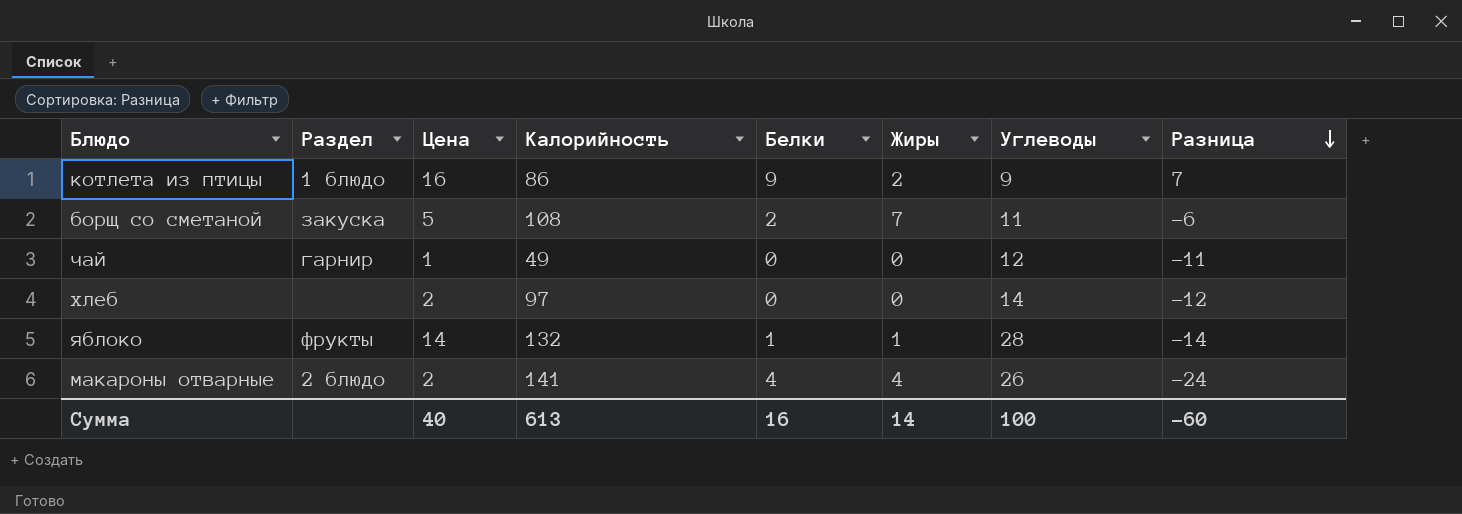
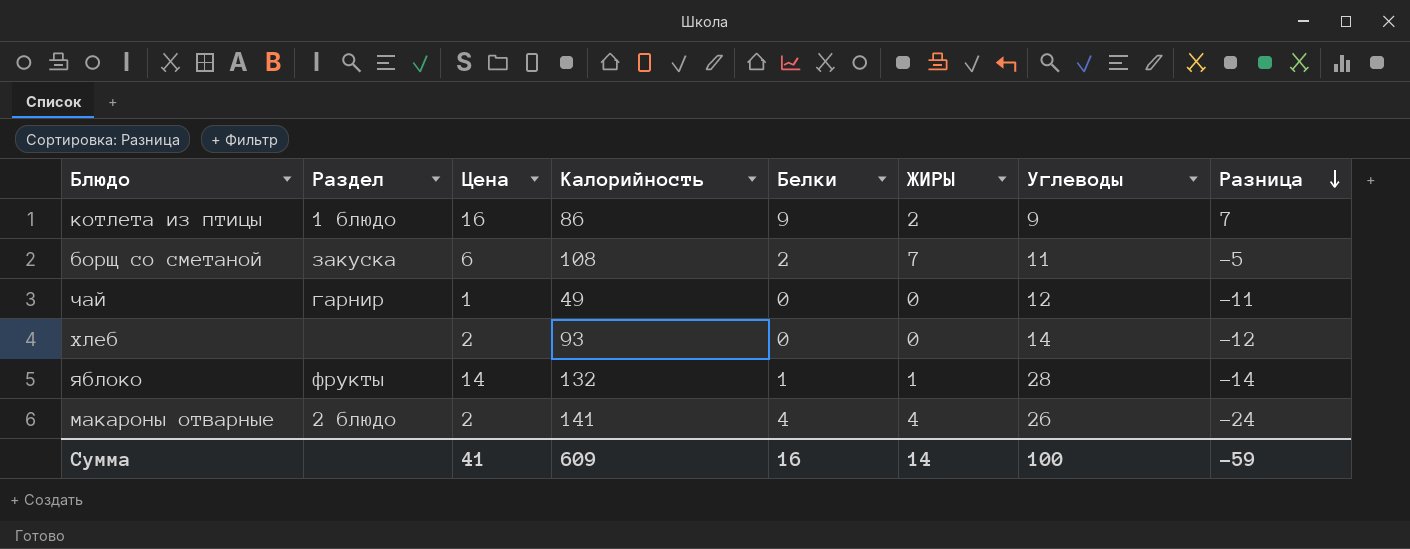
column name: Жиры -> ЖИРЫ
борщ со сметаной | Цена: 5 -> 6
борщ со сметаной | Разница: -6 -> -5
хлеб | Калорийность: 97 -> 93
Сумма | Цена: 40 -> 41
Сумма | Калорийность: 613 -> 609
Сумма | Разница: -60 -> -59

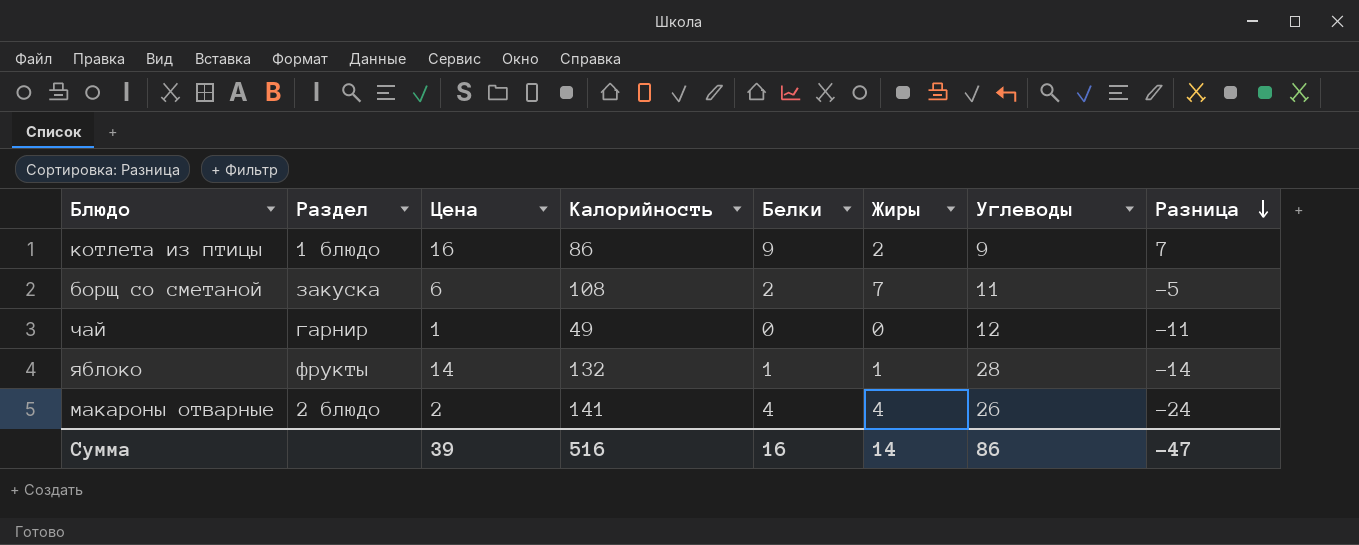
column name: ЖИРЫ -> Жиры
row хлеб: none | 2 | 93 | 0 | 0 | 14 | -12 -> none
Сумма | Цена: 41 -> 39
Сумма | Калорийность: 609 -> 516
Сумма | Углеводы: 100 -> 86
Сумма | Разница: -59 -> -47

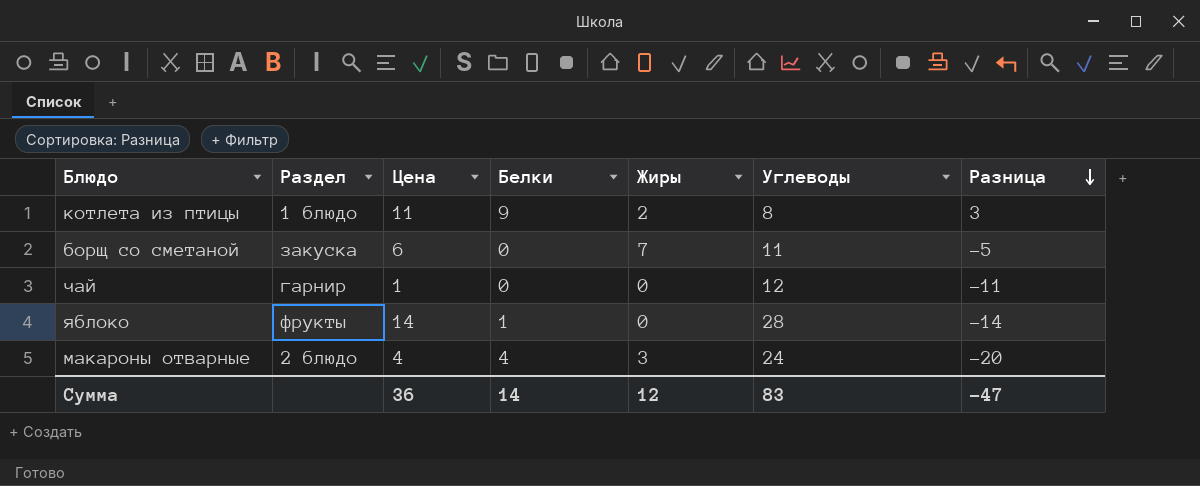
column Калорийность | position: 4 -> none
котлета из птицы | Цена: 16 -> 11
котлета из птицы | Углеводы: 9 -> 8
котлета из птицы | Разница: 7 -> 3
борщ со сметаной | Белки: 2 -> 0
яблоко | Жиры: 1 -> 0
макароны отварные | Цена: 2 -> 4
макароны отварные | Жиры: 4 -> 3
макароны отварные | Углеводы: 26 -> 24
макароны отварные | Разница: -24 -> -20
Сумма | Цена: 39 -> 36
Сумма | Белки: 16 -> 14
Сумма | Жиры: 14 -> 12
Сумма | Углеводы: 86 -> 83

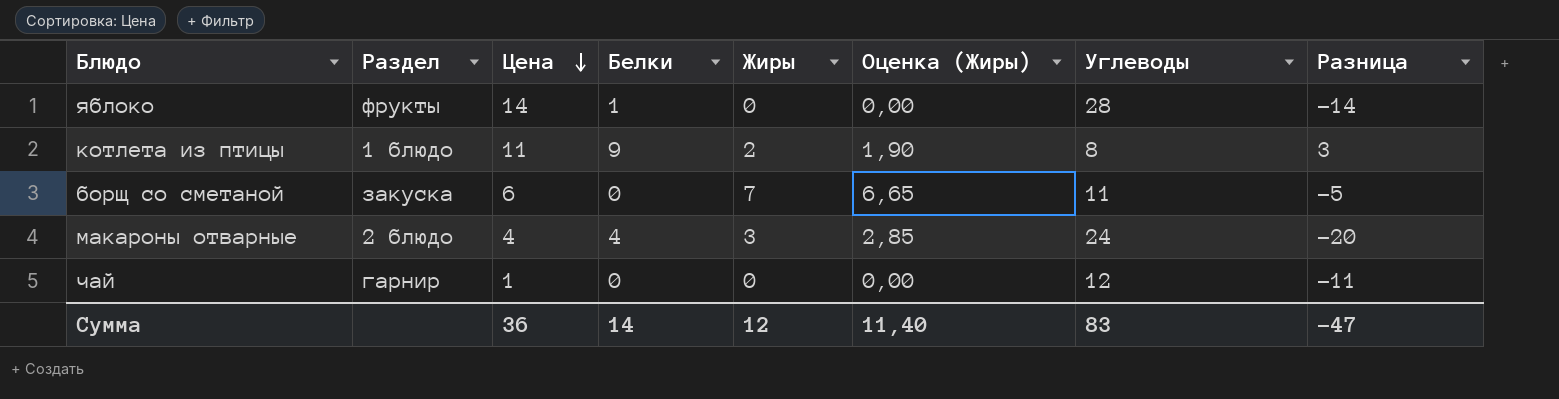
row order: Разница descending -> Цена descending
column Оценка (Жиры) | formula: none -> [Жиры] * 0,95

